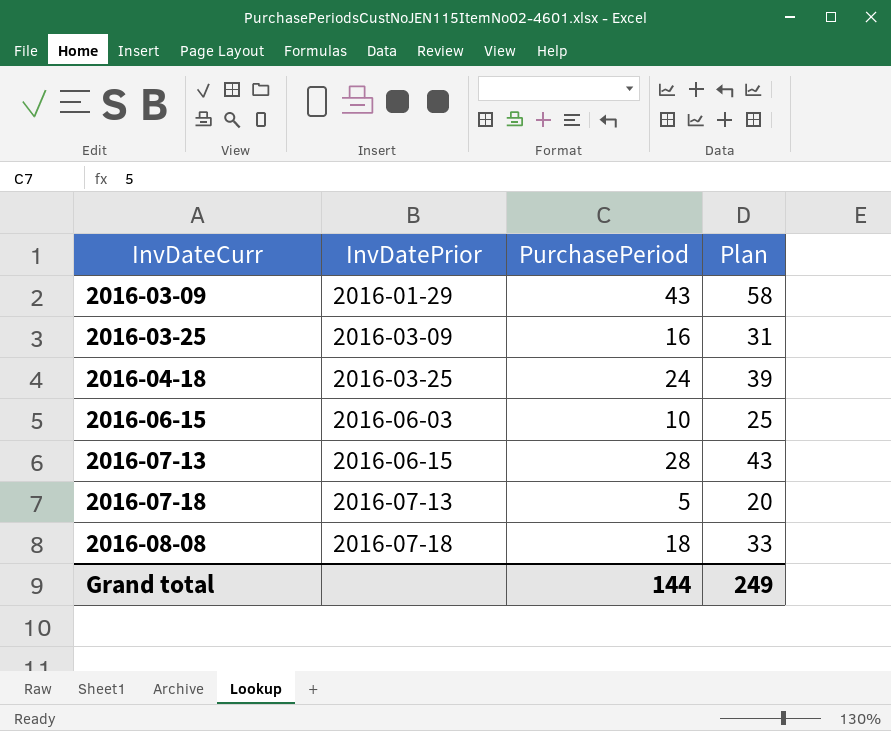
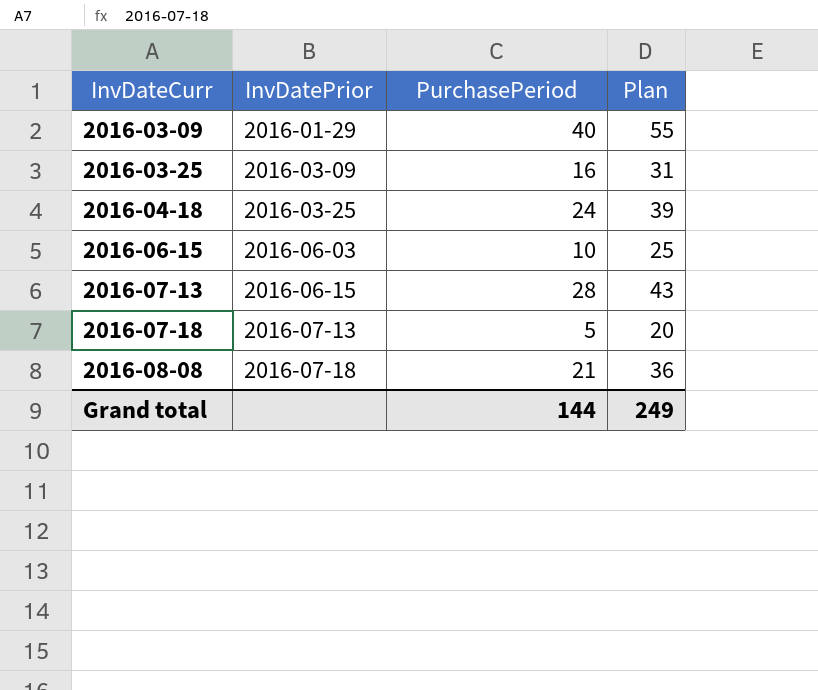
2016-03-09 | PurchasePeriod: 43 -> 40
2016-03-09 | Plan: 58 -> 55
2016-08-08 | PurchasePeriod: 18 -> 21
2016-08-08 | Plan: 33 -> 36

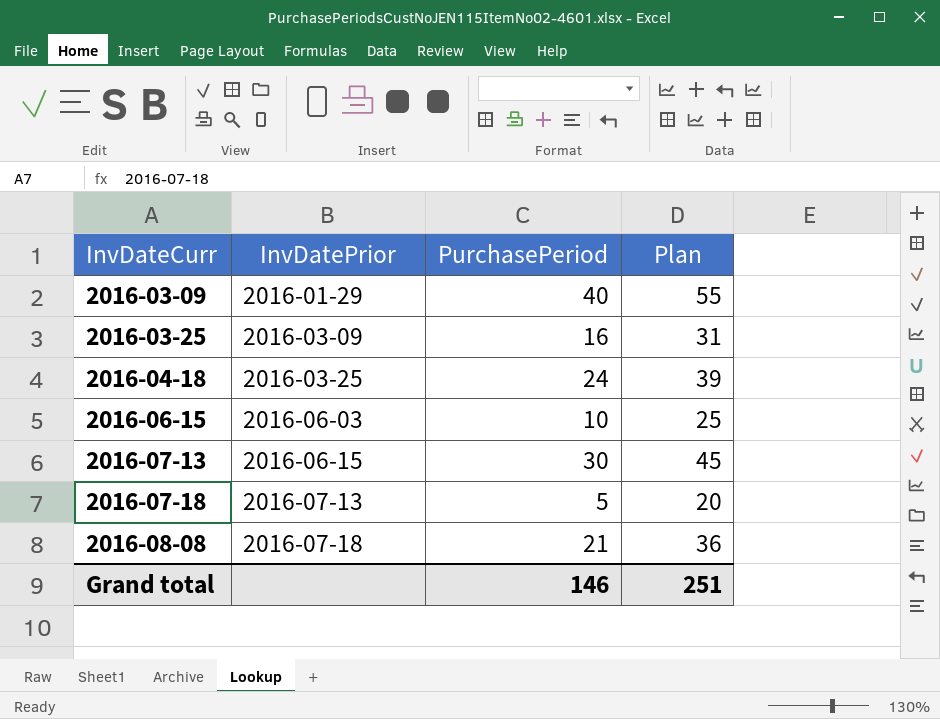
2016-07-13 | PurchasePeriod: 28 -> 30
2016-07-13 | Plan: 43 -> 45
Grand total | PurchasePeriod: 144 -> 146
Grand total | Plan: 249 -> 251

